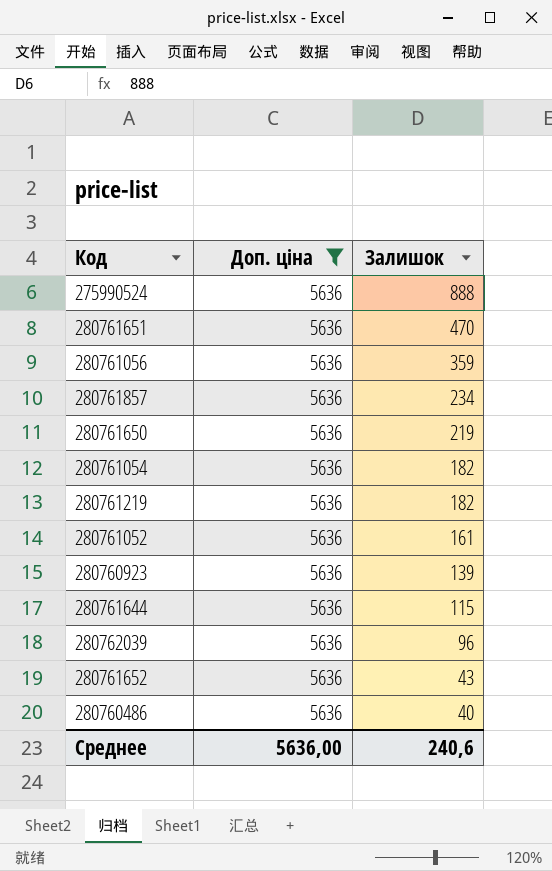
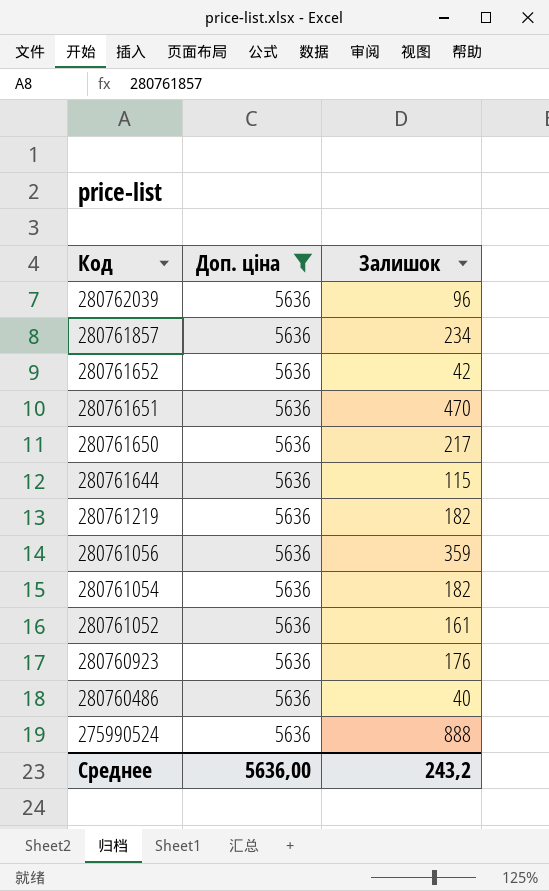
row order: Залишок descending -> Код descending
280761652 | Залишок: 43 -> 42
280761650 | Залишок: 219 -> 217
280760923 | Залишок: 139 -> 176
Среднее | Залишок: 240,6 -> 243,2

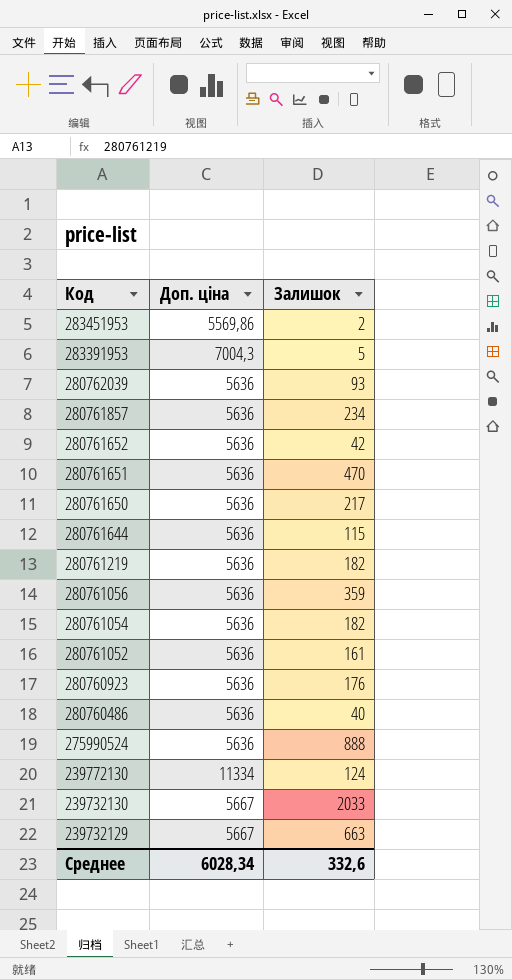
filter: Доп. ціна = 5636 -> none
280762039 | Залишок: 96 -> 93
Среднее | Доп. ціна: 5636,00 -> 6028,34
Среднее | Залишок: 243,2 -> 332,6

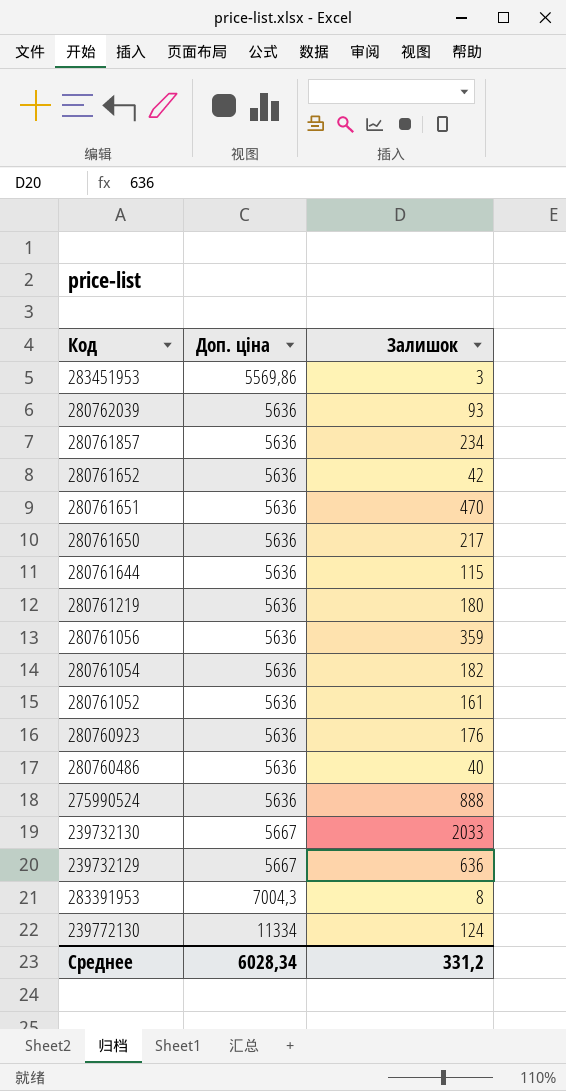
row order: Код descending -> Доп. ціна ascending
283451953 | Залишок: 2 -> 3
280761219 | Залишок: 182 -> 180
239732129 | Залишок: 663 -> 636
283391953 | Залишок: 5 -> 8
Среднее | Залишок: 332,6 -> 331,2

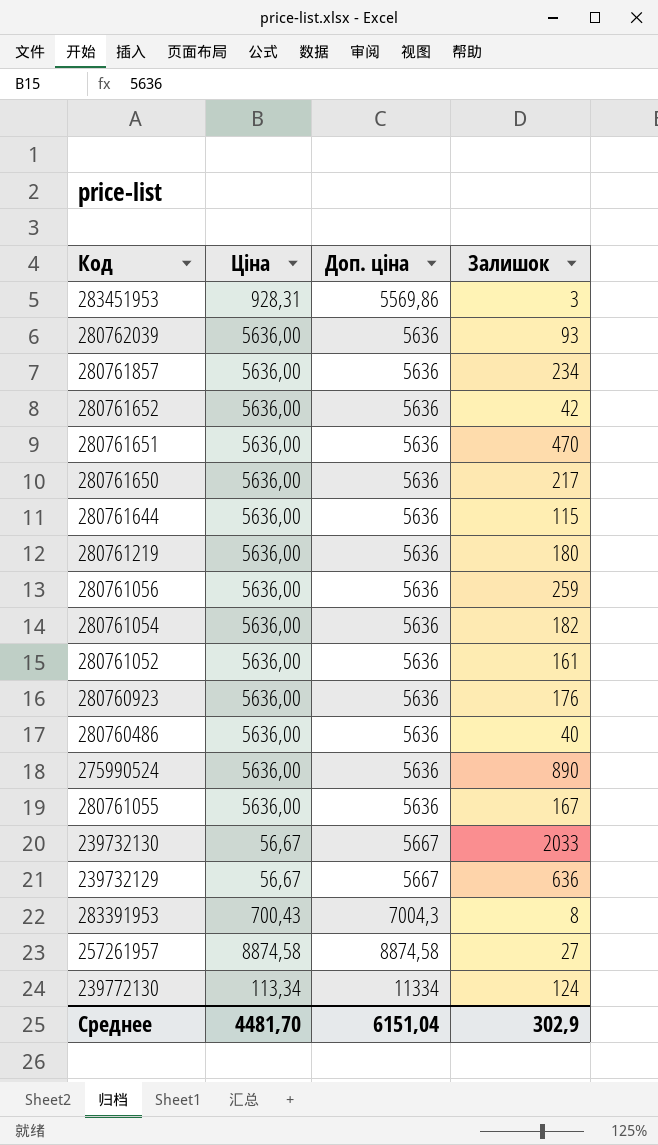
column Ціна | position: none -> 2
280761056 | Залишок: 359 -> 259
275990524 | Залишок: 888 -> 890
row 280761055: none -> 5636,00 | 5636 | 167
row 257261957: none -> 8874,58 | 8874,58 | 27
Среднее | Доп. ціна: 6028,34 -> 6151,04
Среднее | Залишок: 331,2 -> 302,9

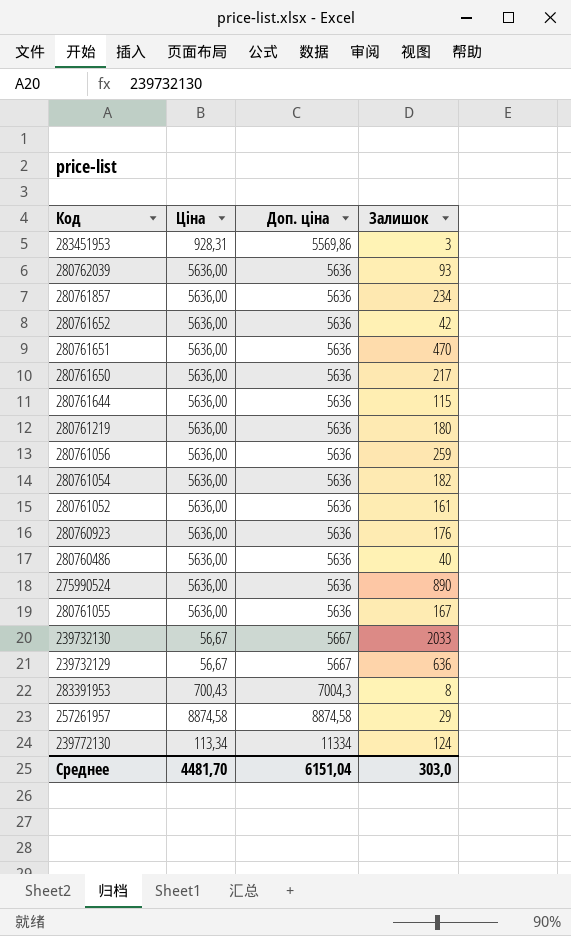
257261957 | Залишок: 27 -> 29
Среднее | Залишок: 302,9 -> 303,0

